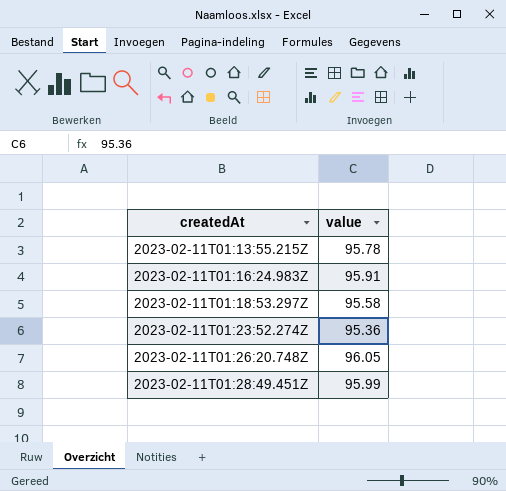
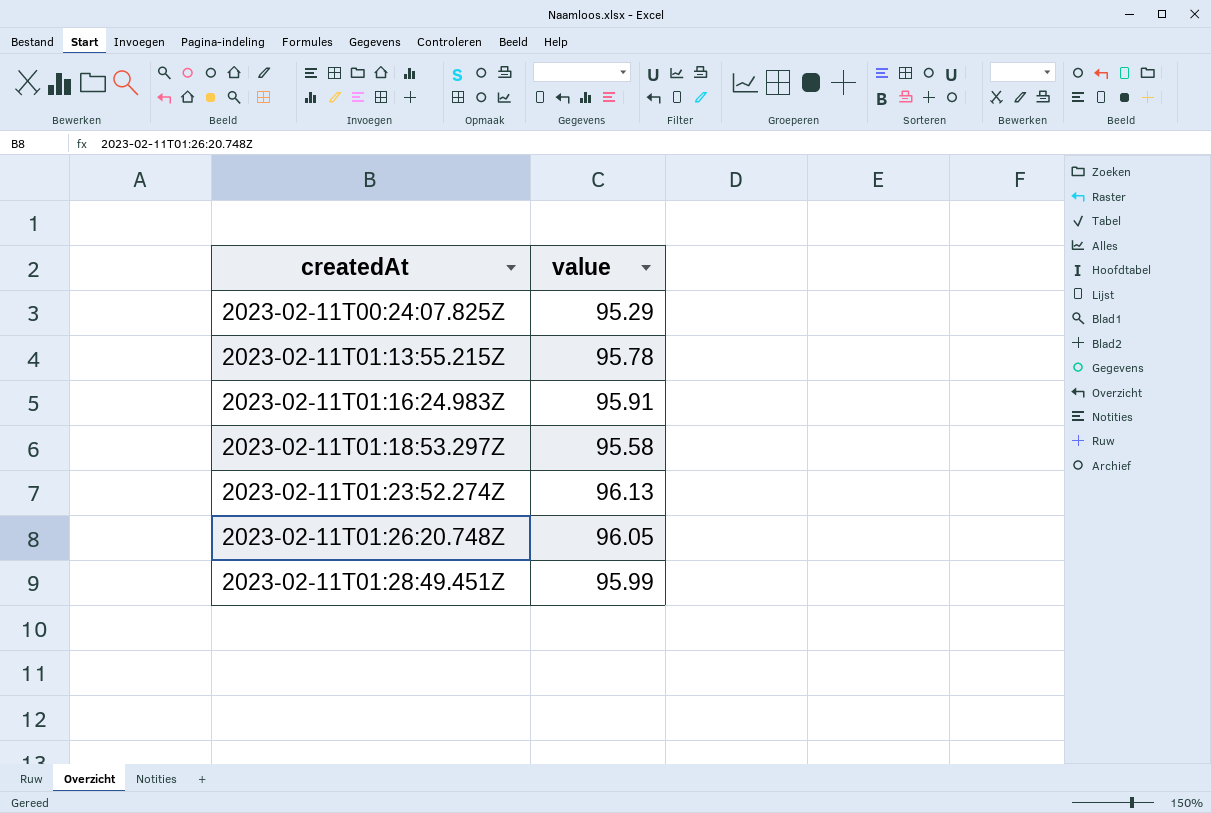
row 2023-02-11T00:24:07.825Z: none -> 95.29
2023-02-11T01:23:52.274Z | value: 95.36 -> 96.13

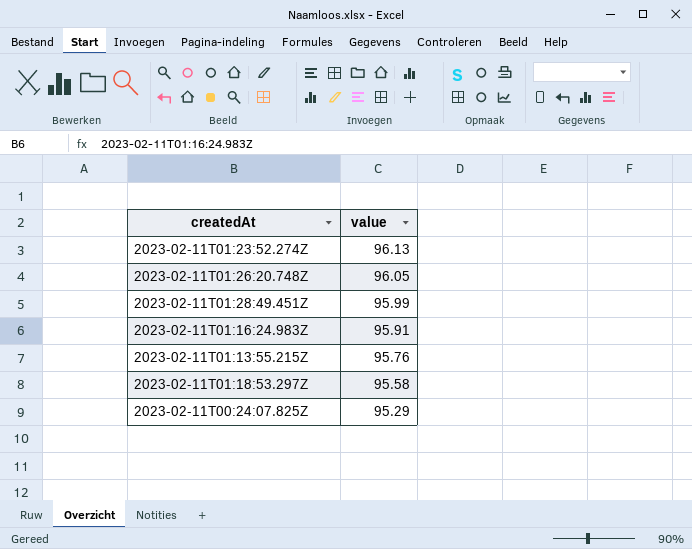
row order: createdAt ascending -> value descending
2023-02-11T01:13:55.215Z | value: 95.78 -> 95.76

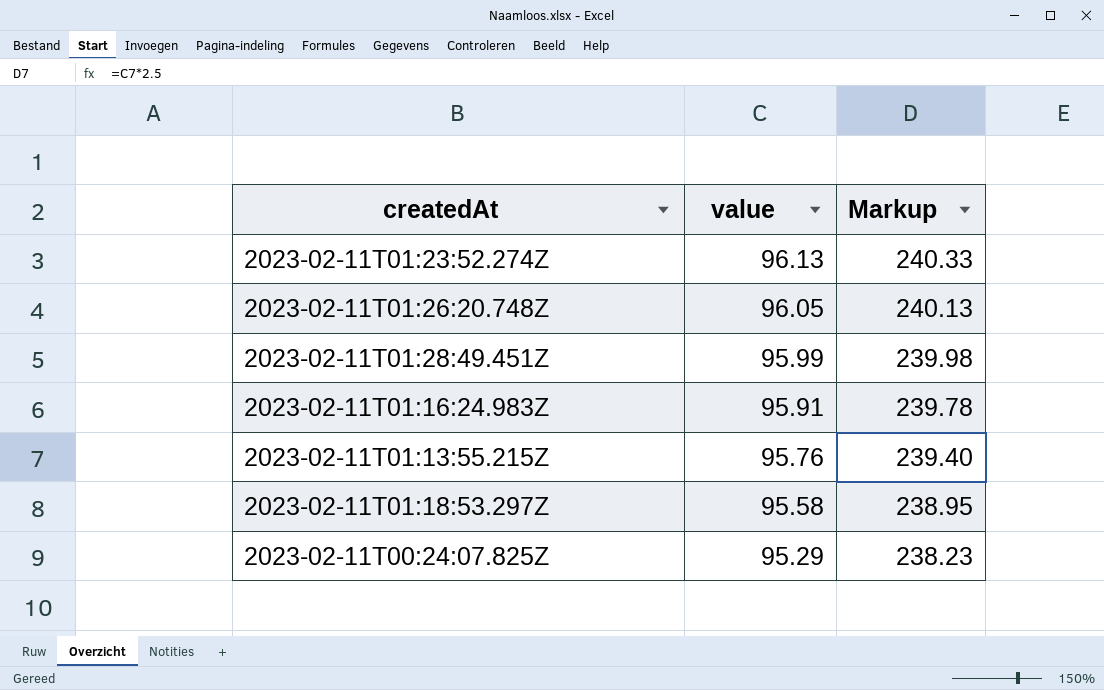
column Markup | formula: none -> [value] * 2.5

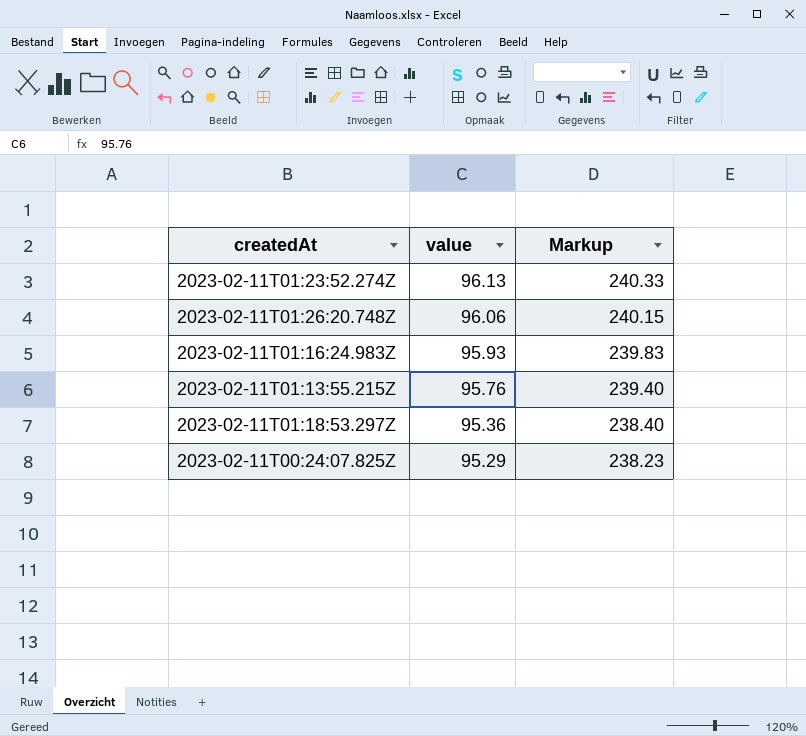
row 2023-02-11T01:28:49.451Z: 95.99 | 239.98 -> none
2023-02-11T01:26:20.748Z | value: 96.05 -> 96.06
2023-02-11T01:26:20.748Z | Markup: 240.13 -> 240.15
2023-02-11T01:16:24.983Z | value: 95.91 -> 95.93
2023-02-11T01:16:24.983Z | Markup: 239.78 -> 239.83
2023-02-11T01:18:53.297Z | value: 95.58 -> 95.36
2023-02-11T01:18:53.297Z | Markup: 238.95 -> 238.40

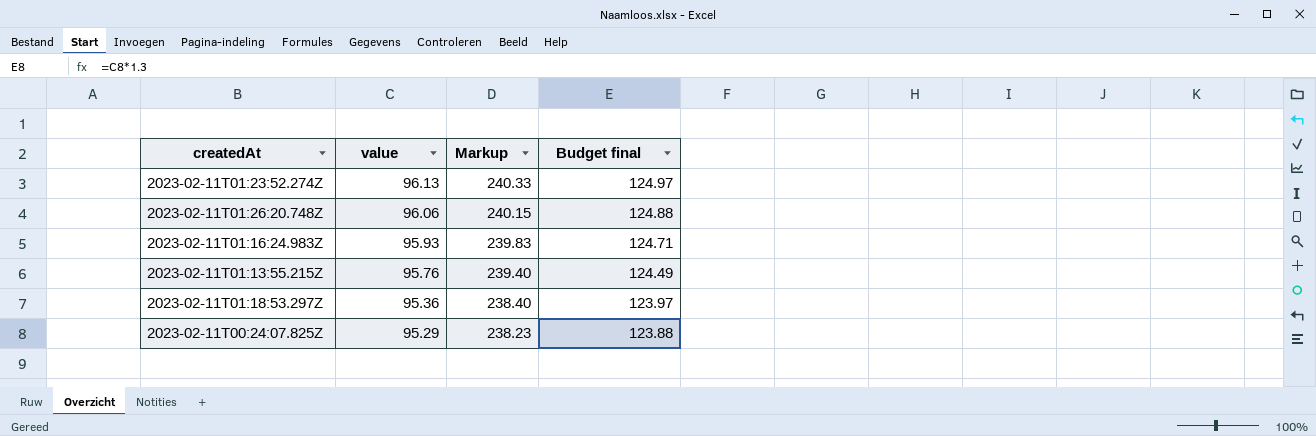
column Budget final | formula: none -> [value] * 1.3

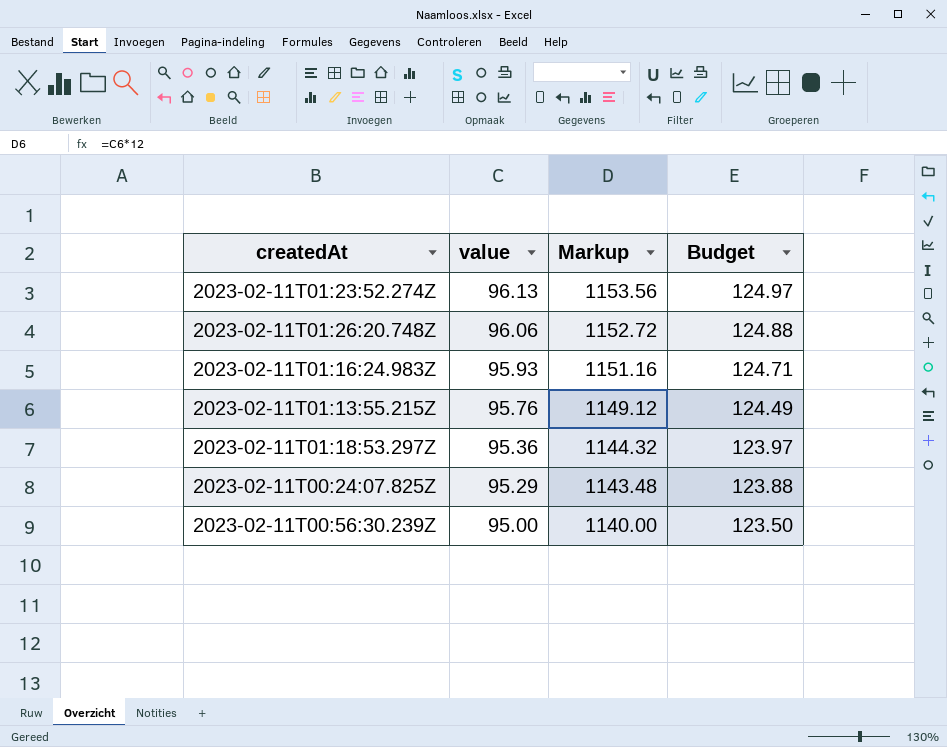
column Markup | formula: [value] * 2.5 -> [value] * 12
column name: Budget final -> Budget
row 2023-02-11T00:56:30.239Z: none -> 95.00 | 1140.00 | 123.50

